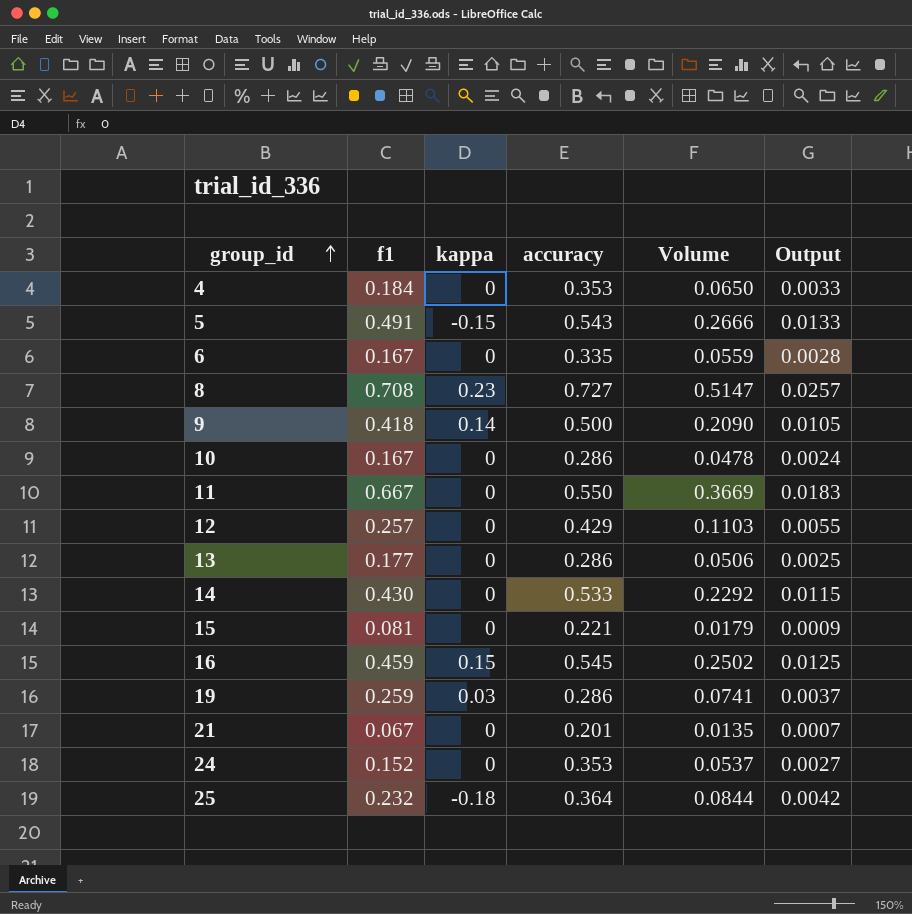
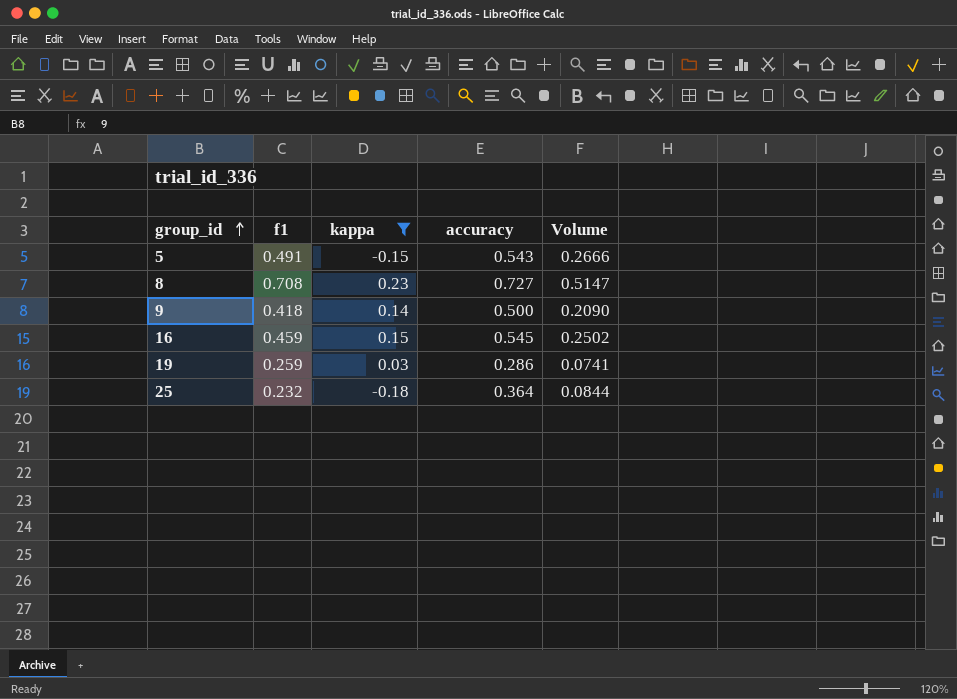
filter: none -> kappa != 0
column Output | formula: [Volume] * 0.05 -> none

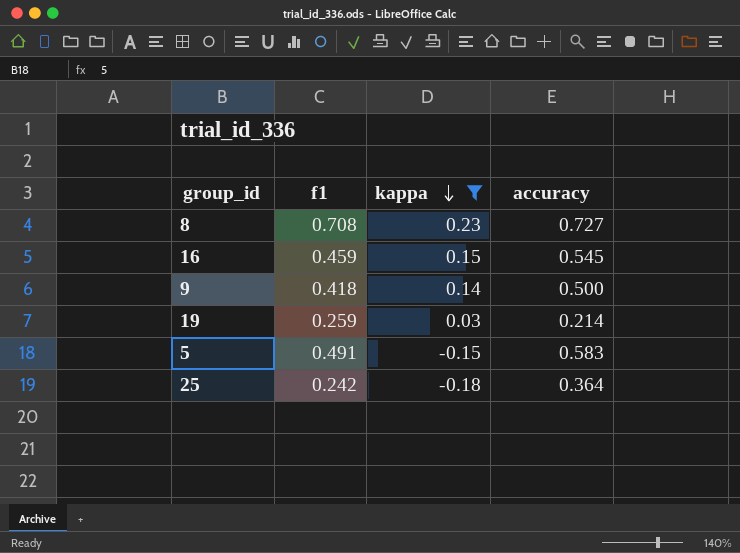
row order: group_id ascending -> kappa descending
column Volume | formula: [f1] * [accuracy] -> none
19 | accuracy: 0.286 -> 0.214
5 | accuracy: 0.543 -> 0.583
25 | f1: 0.232 -> 0.242

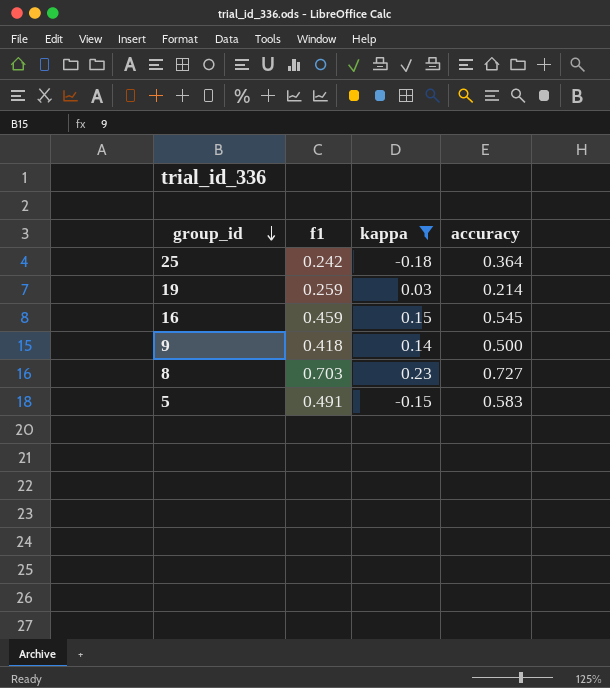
row order: kappa descending -> group_id descending
8 | f1: 0.708 -> 0.703

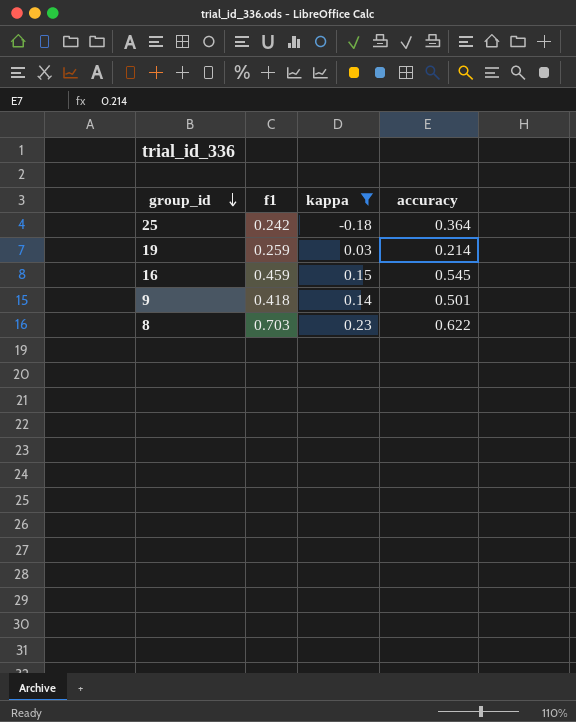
row 5: 0.491 | -0.15 | 0.583 -> none
9 | accuracy: 0.500 -> 0.501
8 | accuracy: 0.727 -> 0.622

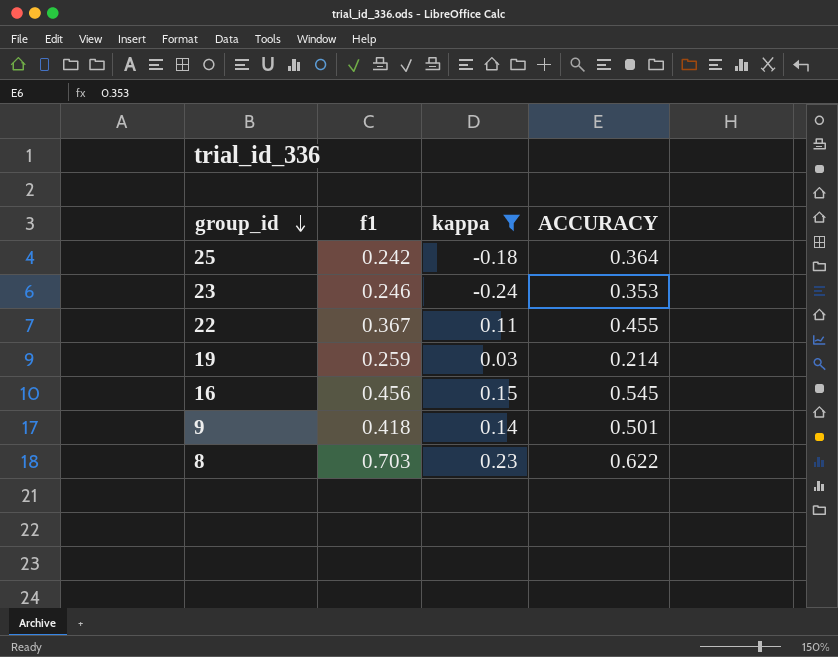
column name: accuracy -> ACCURACY
row 23: none -> 0.246 | -0.24 | 0.353
row 22: none -> 0.367 | 0.11 | 0.455
16 | f1: 0.459 -> 0.456

